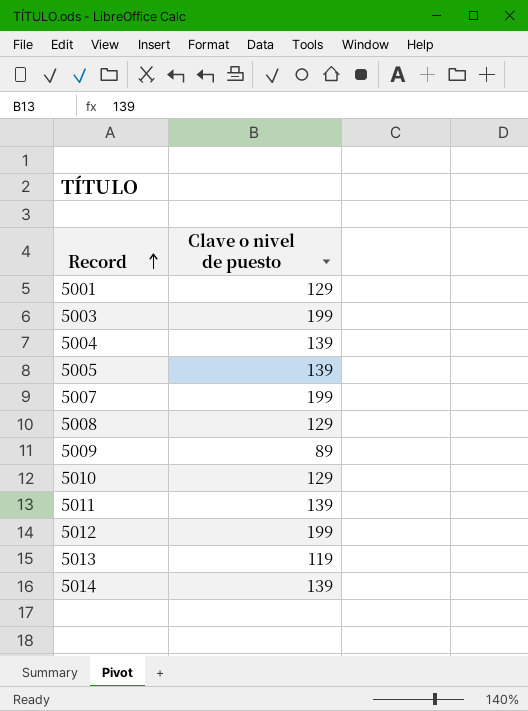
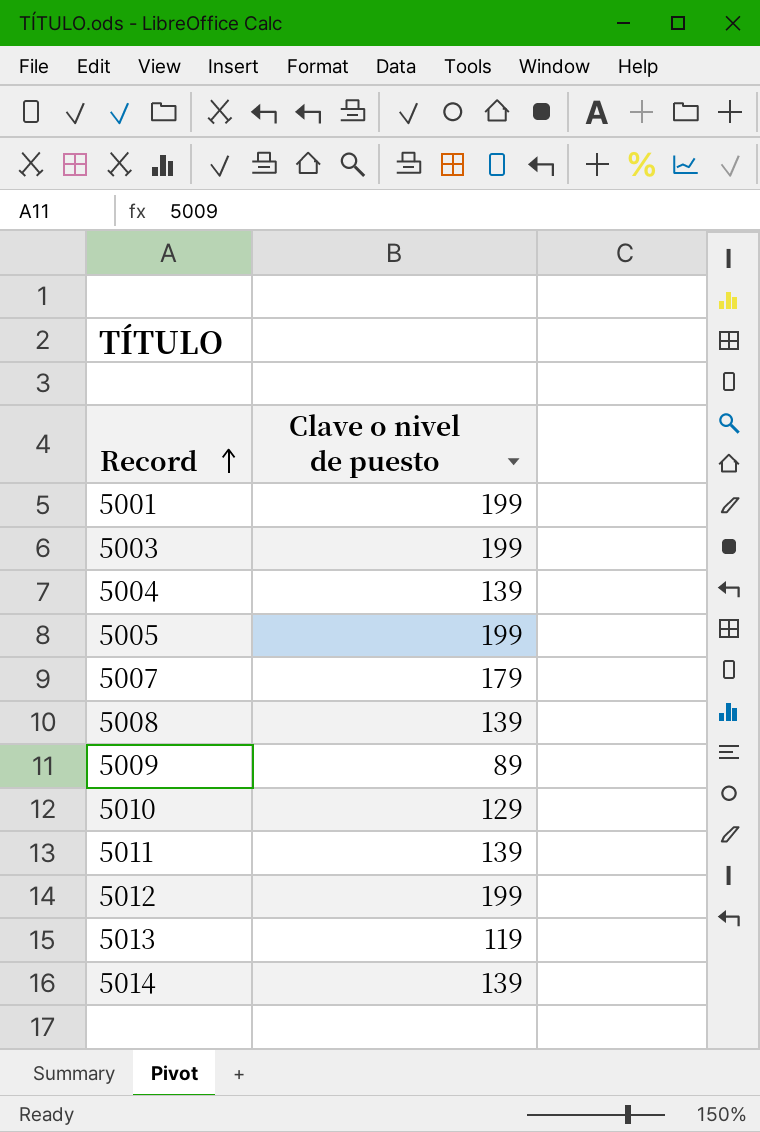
5001 | Clave o nivel de puesto: 129 -> 199
5005 | Clave o nivel de puesto: 139 -> 199
5007 | Clave o nivel de puesto: 199 -> 179
5008 | Clave o nivel de puesto: 129 -> 139

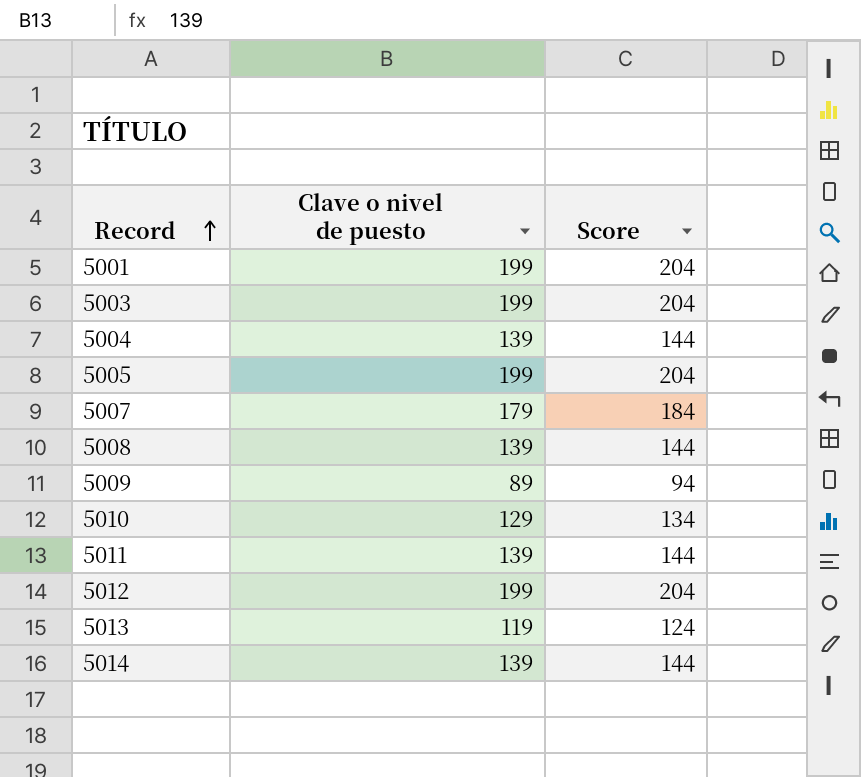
column Score | formula: none -> [Clave o nivel de puesto] + 5

